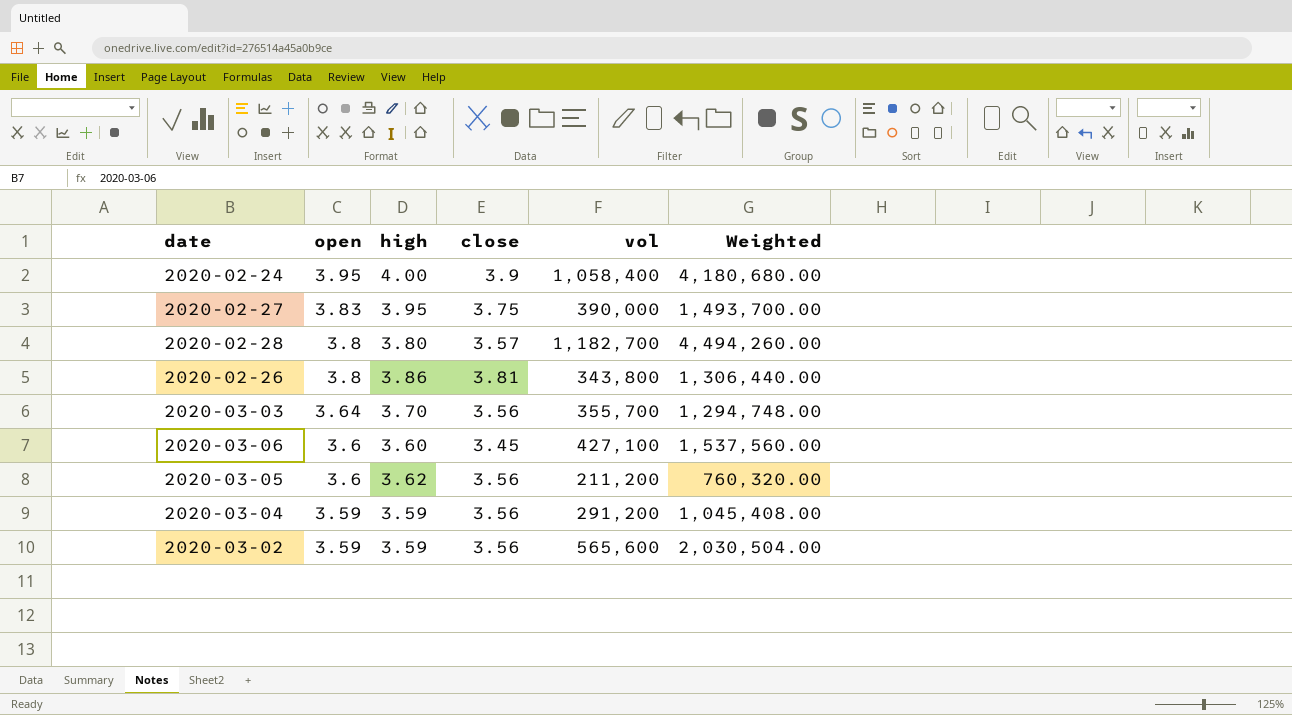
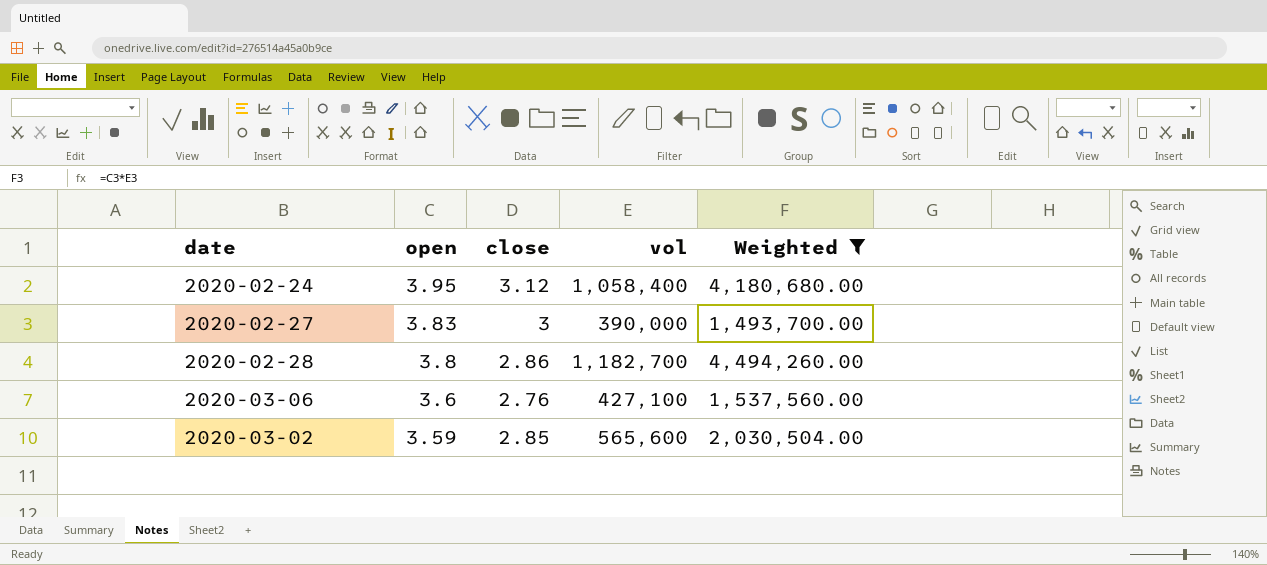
filter: none -> Weighted >= 1,493,700.00
column high | position: 3 -> none
2020-02-24 | close: 3.9 -> 3.12
2020-02-27 | close: 3.75 -> 3
2020-02-28 | close: 3.57 -> 2.86
2020-03-06 | close: 3.45 -> 2.76
2020-03-02 | close: 3.56 -> 2.85

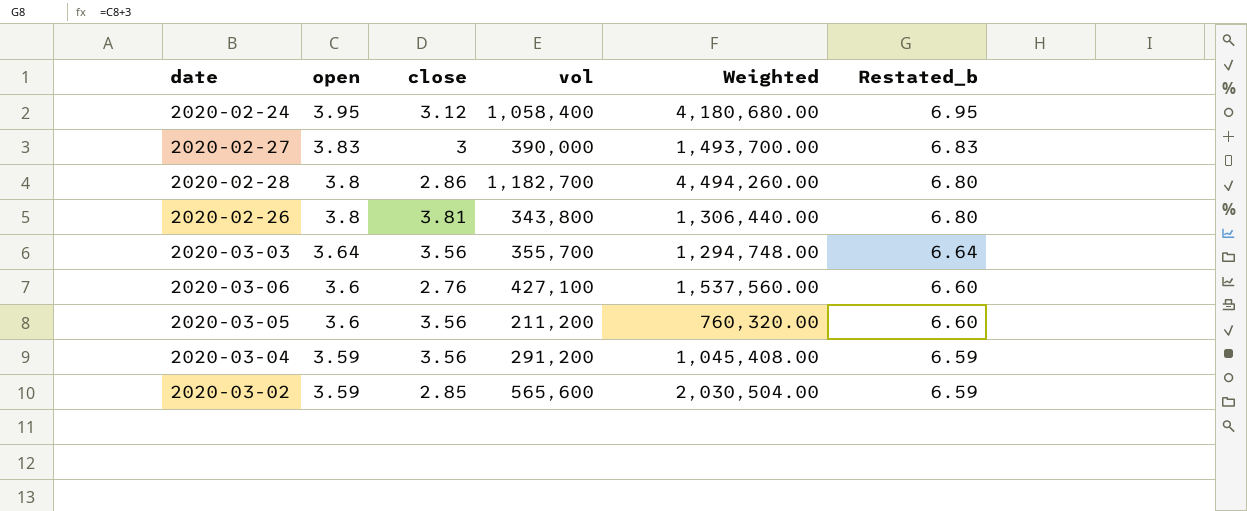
filter: Weighted >= 1,493,700.00 -> none
column Restated_b | formula: none -> [open] + 3

